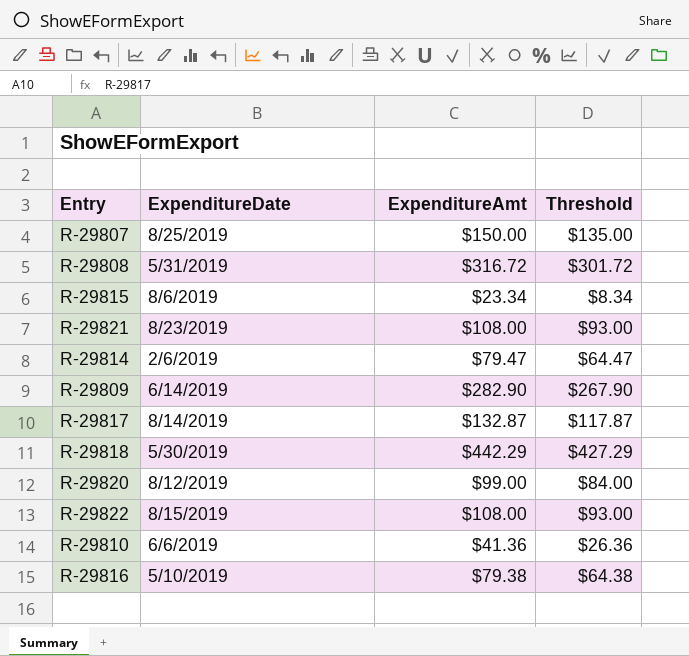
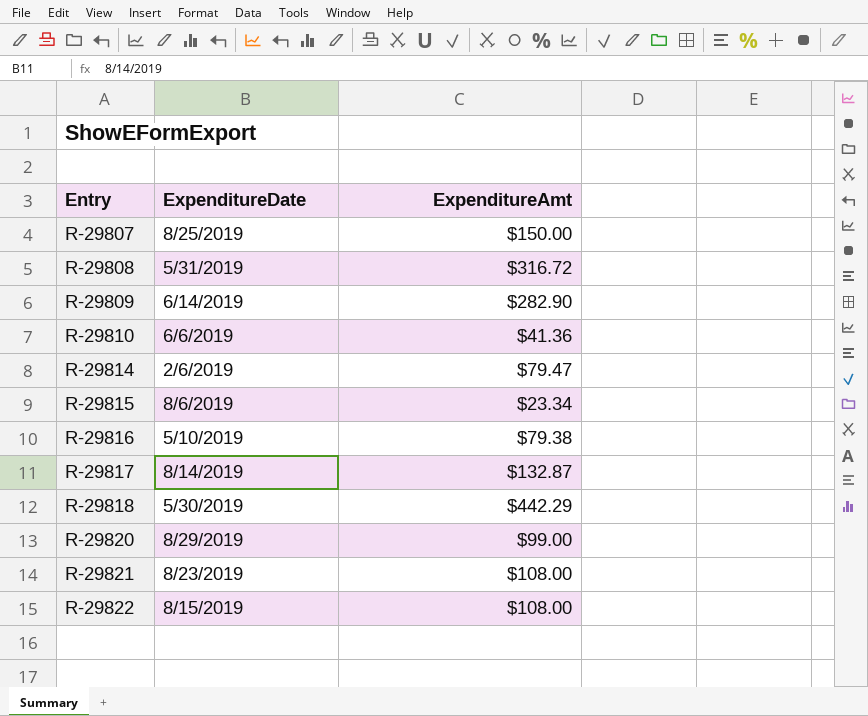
row order: none -> Entry ascending
column Threshold | formula: [ExpenditureAmt] - 15 -> none
R-29820 | ExpenditureDate: 8/12/2019 -> 8/29/2019

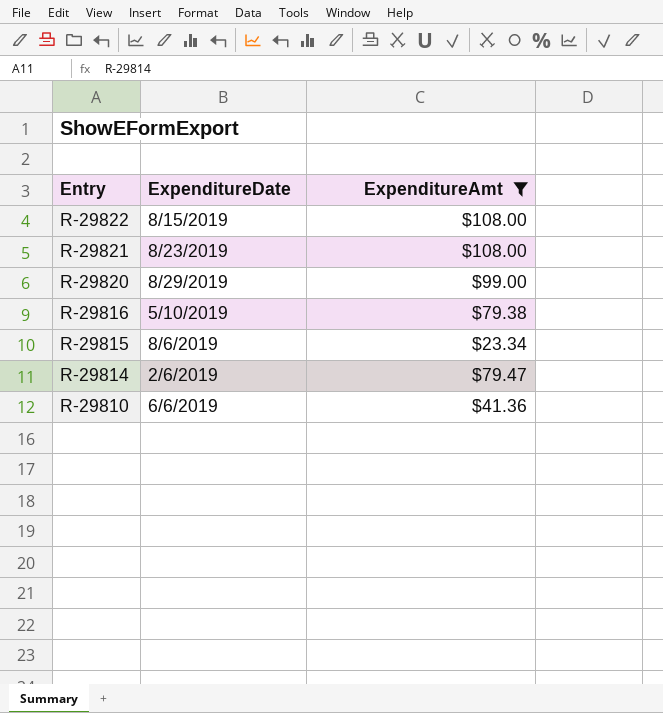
filter: none -> ExpenditureAmt <= $108.00
row order: Entry ascending -> Entry descending

